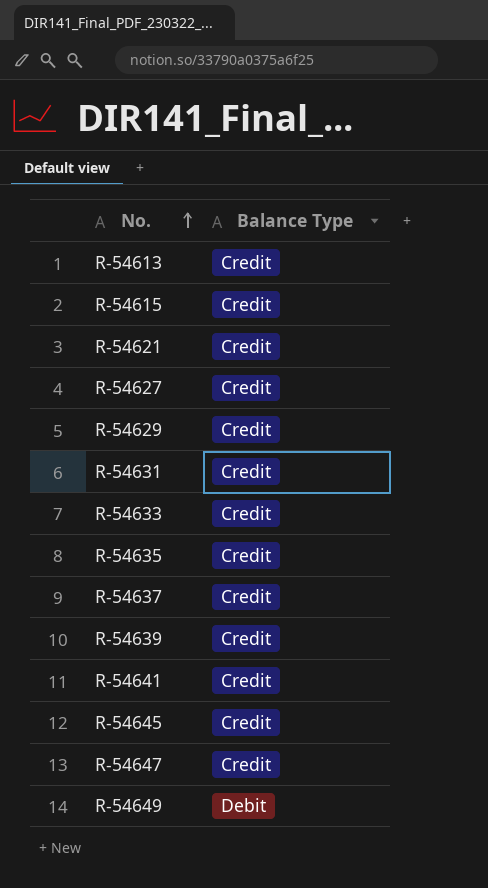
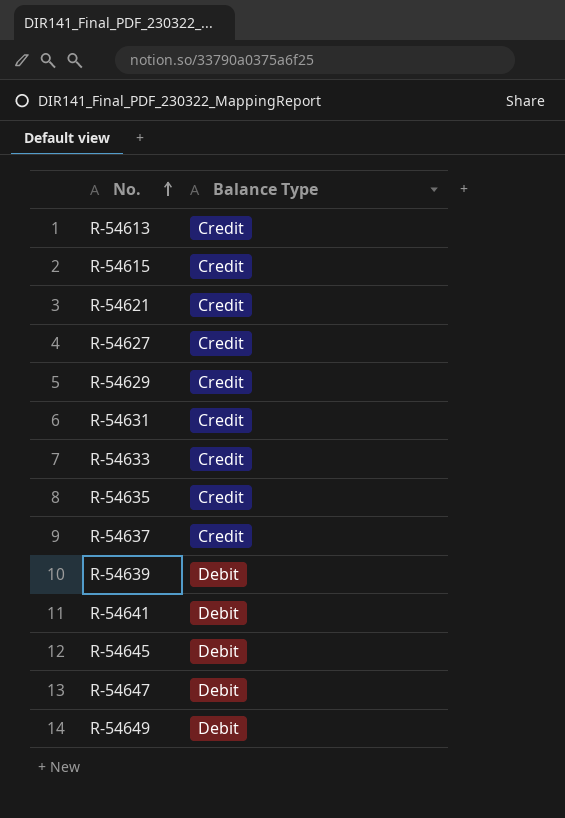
R-54639 | Balance Type: Credit -> Debit
R-54641 | Balance Type: Credit -> Debit
R-54645 | Balance Type: Credit -> Debit
R-54647 | Balance Type: Credit -> Debit

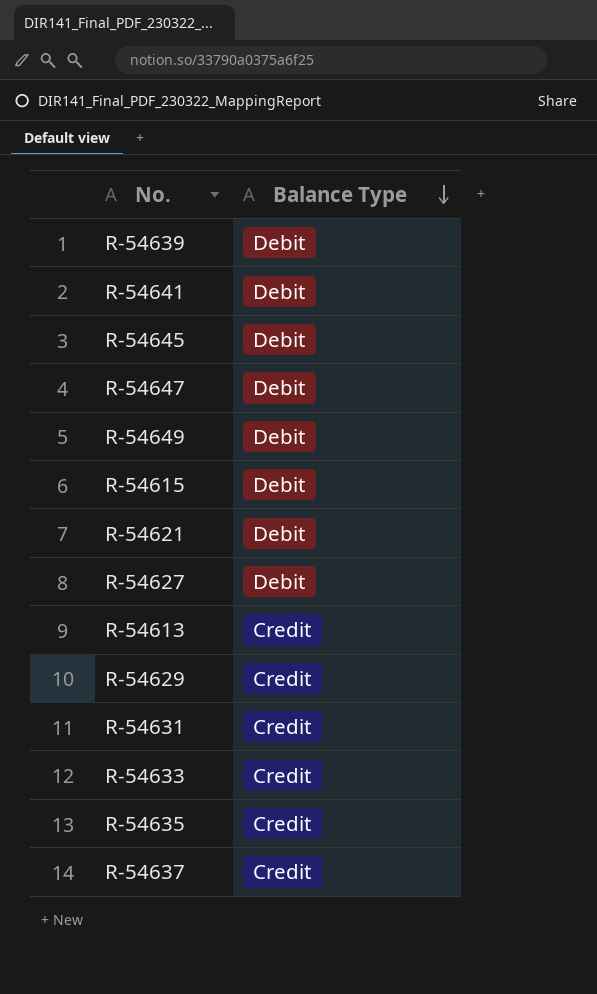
row order: No. ascending -> Balance Type descending
R-54615 | Balance Type: Credit -> Debit
R-54621 | Balance Type: Credit -> Debit
R-54627 | Balance Type: Credit -> Debit

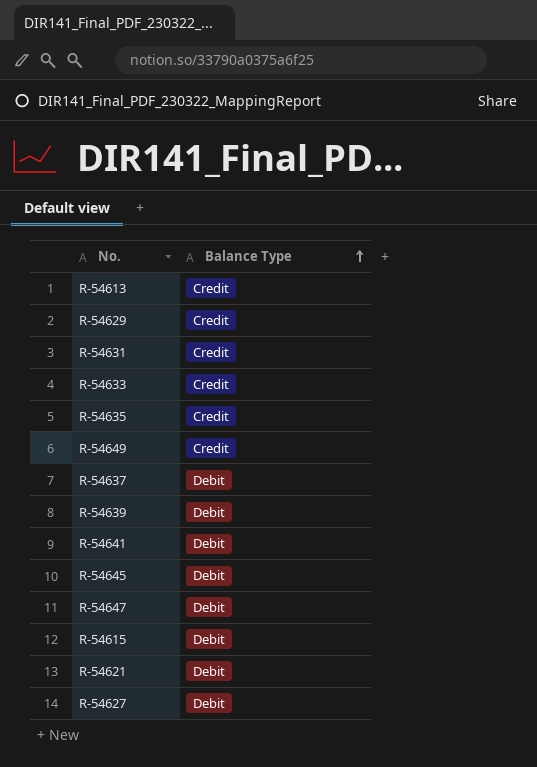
row order: Balance Type descending -> Balance Type ascending
R-54649 | Balance Type: Debit -> Credit
R-54637 | Balance Type: Credit -> Debit

